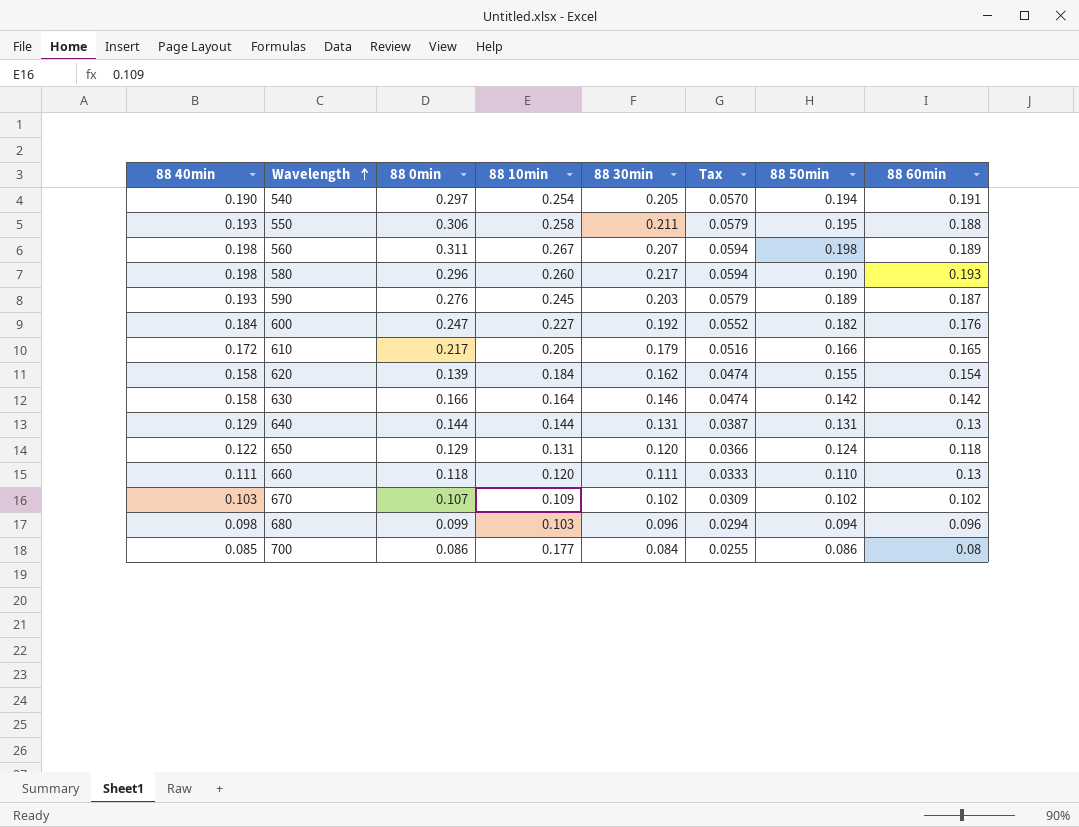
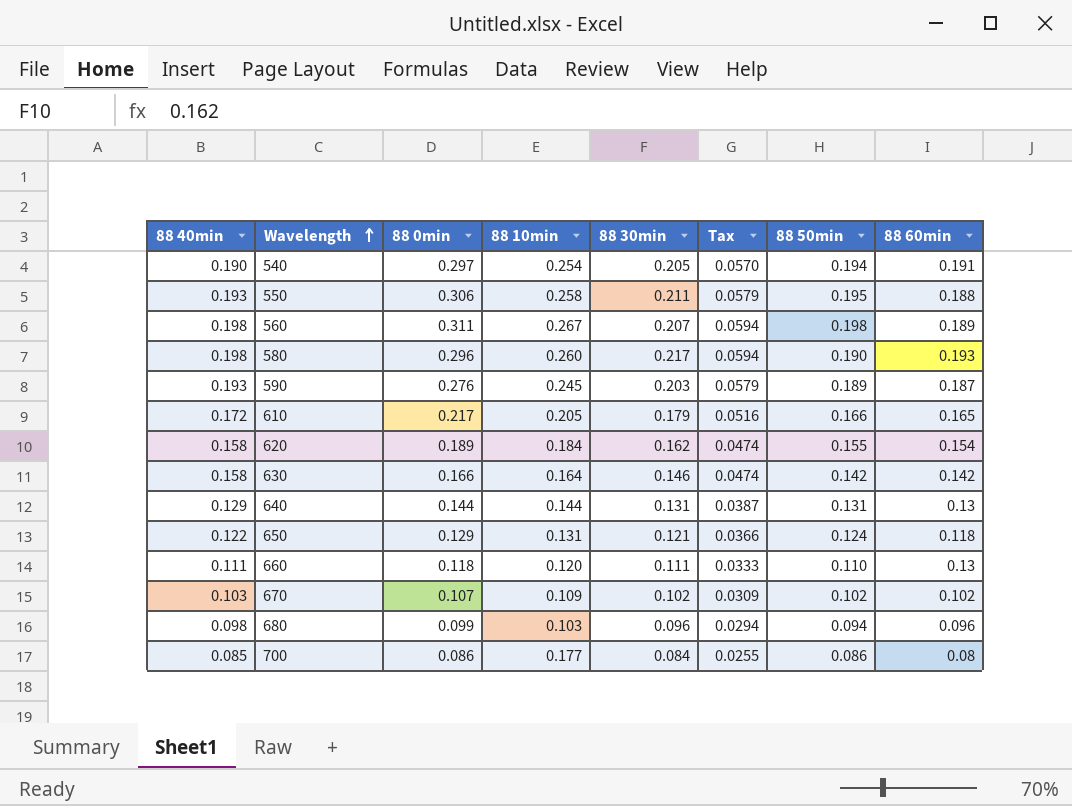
row 600: 0.184 | 0.247 | 0.227 | 0.192 | 0.0552 | 0.182 | 0.176 -> none
620 | 88 0min: 0.139 -> 0.189
650 | 88 30min: 0.120 -> 0.121

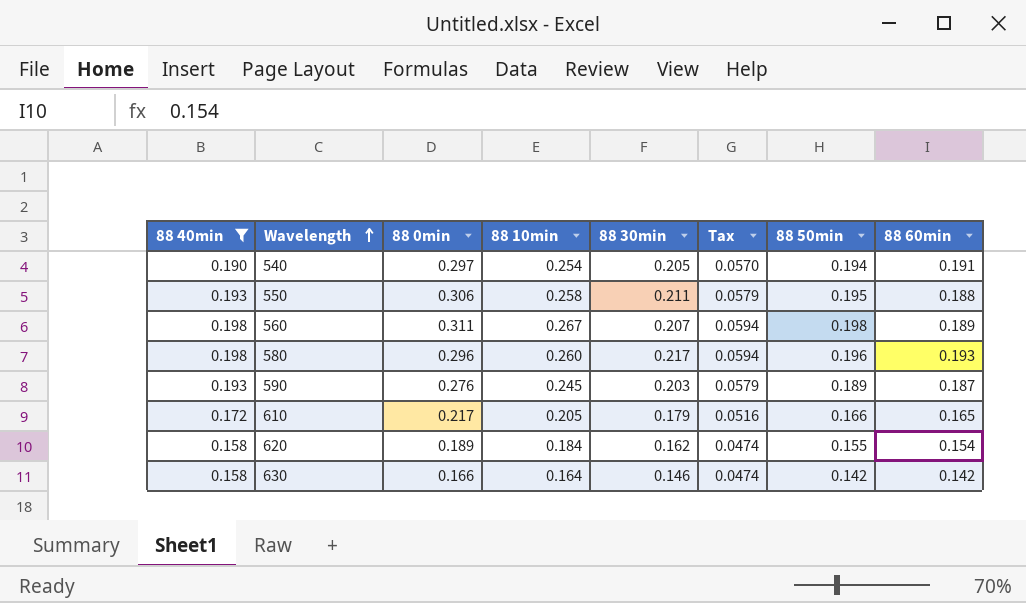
filter: none -> 88 40min >= 0.158
580 | 88 50min: 0.190 -> 0.196

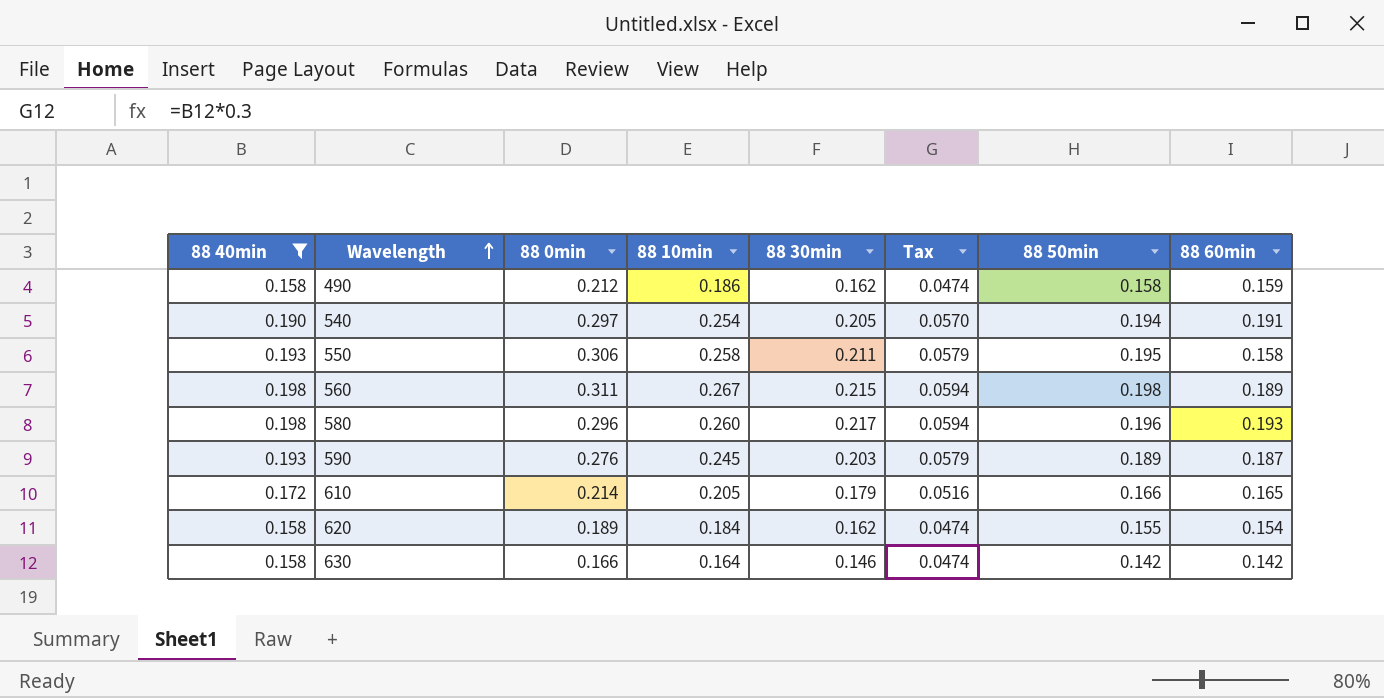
row 490: none -> 0.158 | 0.212 | 0.186 | 0.162 | 0.0474 | 0.158 | 0.159
550 | 88 60min: 0.188 -> 0.158
560 | 88 30min: 0.207 -> 0.215
610 | 88 0min: 0.217 -> 0.214

